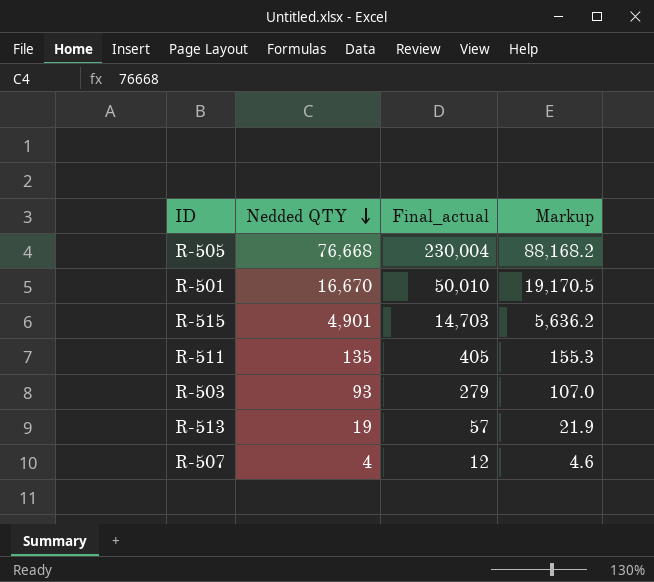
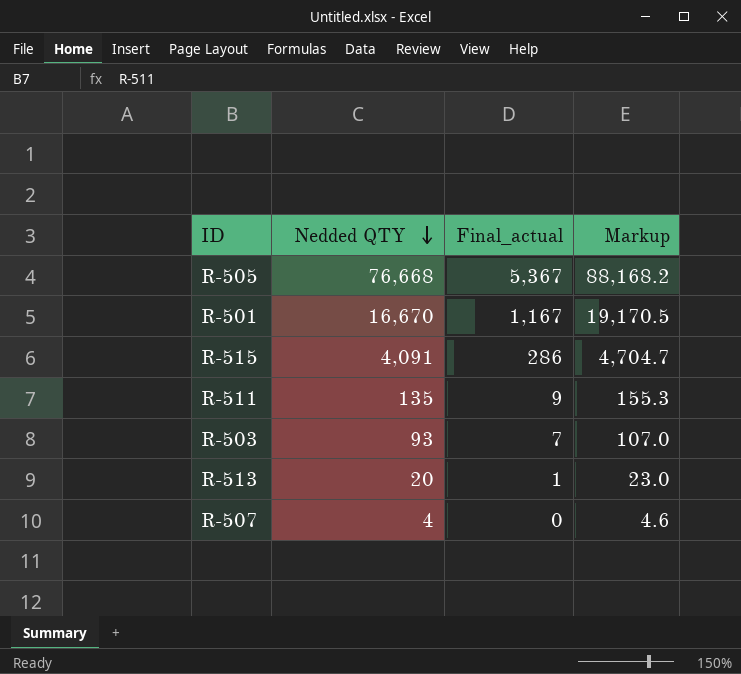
column Final_actual | formula: [Nedded QTY] * 3 -> [Nedded QTY] * 0.07
R-515 | Nedded QTY: 4,901 -> 4,091
R-515 | Markup: 5,636.2 -> 4,704.7
R-513 | Nedded QTY: 19 -> 20
R-513 | Markup: 21.9 -> 23.0

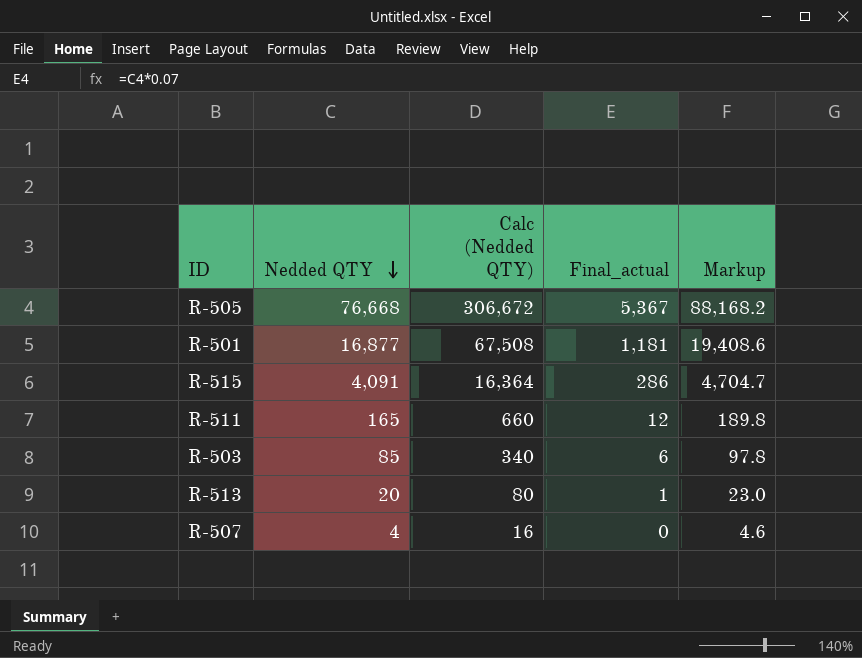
column Calc (Nedded QTY) | formula: none -> [Nedded QTY] * 4
R-501 | Nedded QTY: 16,670 -> 16,877
R-501 | Final_actual: 1,167 -> 1,181
R-501 | Markup: 19,170.5 -> 19,408.6
R-511 | Nedded QTY: 135 -> 165
R-511 | Final_actual: 9 -> 12
R-511 | Markup: 155.3 -> 189.8
R-503 | Nedded QTY: 93 -> 85
R-503 | Final_actual: 7 -> 6
R-503 | Markup: 107.0 -> 97.8

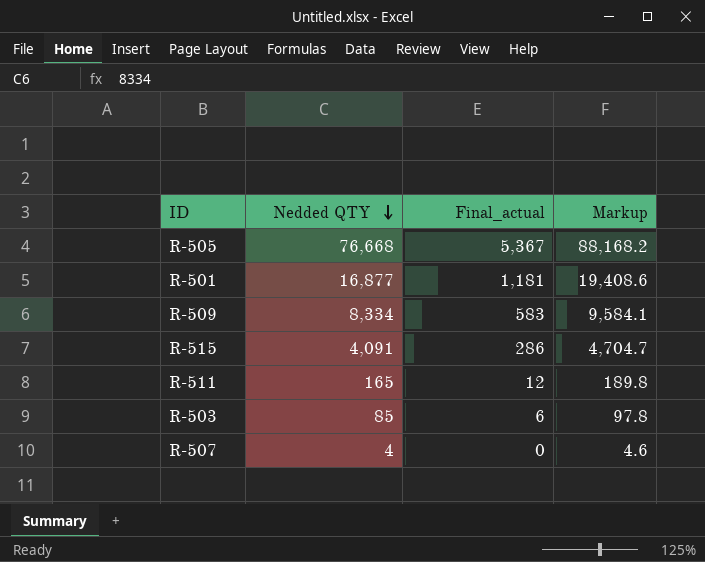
column Calc (Nedded QTY) | formula: [Nedded QTY] * 4 -> none
row R-513: 20 | 80 | 1 | 23.0 -> none
row R-509: none -> 8,334 | 583 | 9,584.1

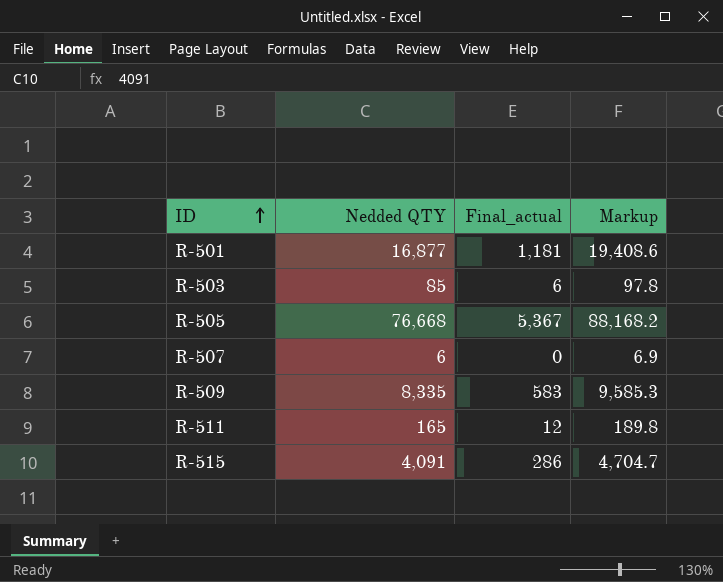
row order: Nedded QTY descending -> ID ascending
R-507 | Nedded QTY: 4 -> 6
R-507 | Markup: 4.6 -> 6.9
R-509 | Nedded QTY: 8,334 -> 8,335
R-509 | Markup: 9,584.1 -> 9,585.3

